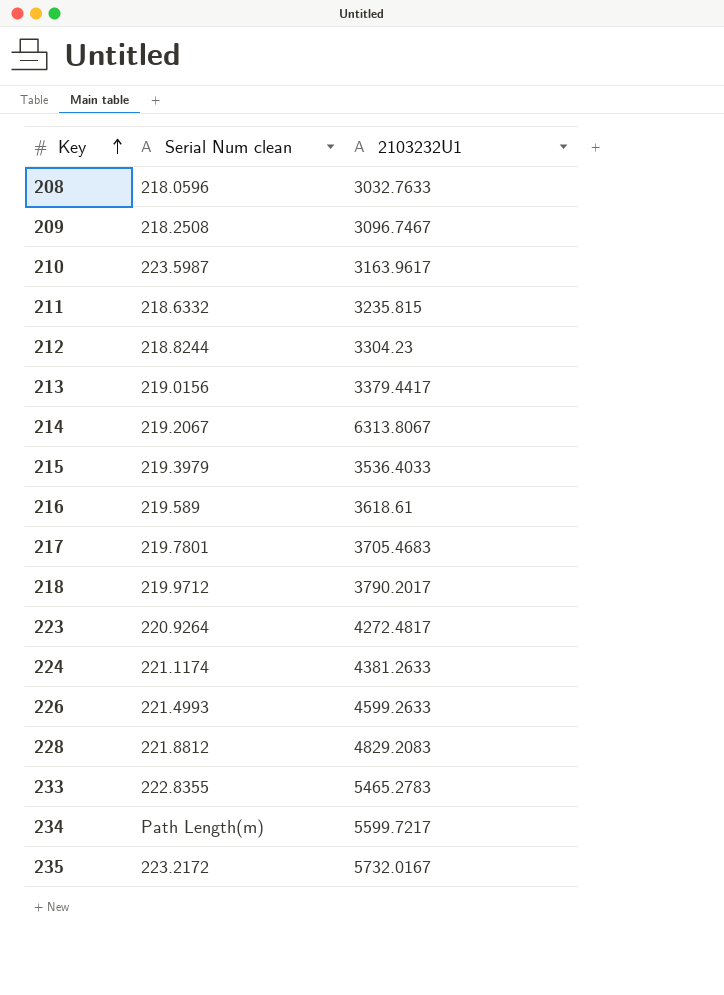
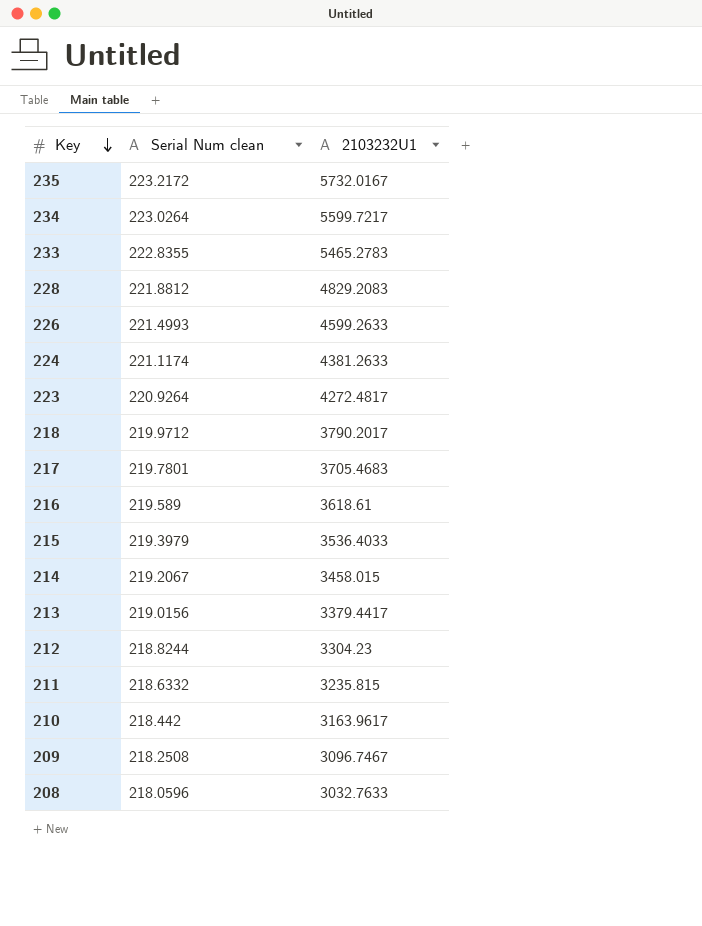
row order: Key ascending -> Key descending
234 | Serial Num clean: Path Length(m) -> 223.0264
214 | 2103232U1: 6313.8067 -> 3458.015
210 | Serial Num clean: 223.5987 -> 218.442

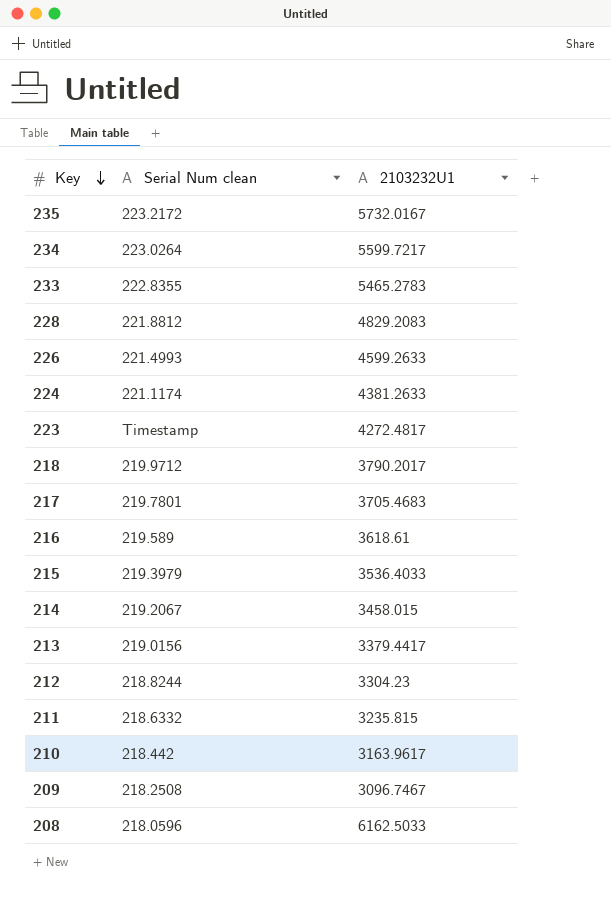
223 | Serial Num clean: 220.9264 -> Timestamp
208 | 2103232U1: 3032.7633 -> 6162.5033

